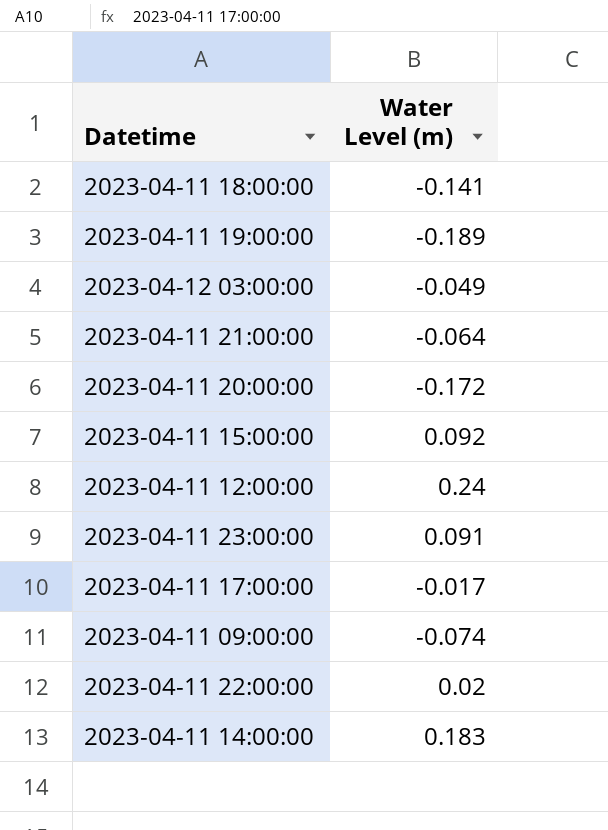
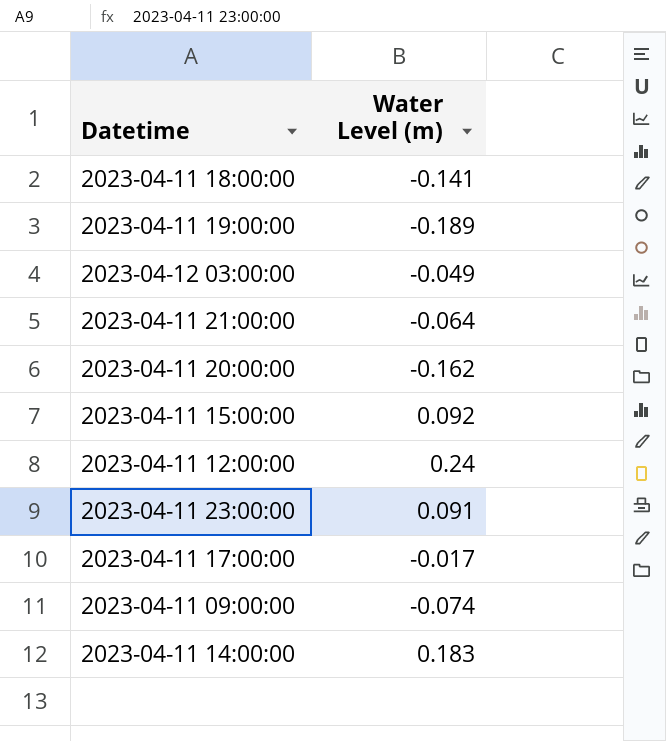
row 2023-04-11 22:00:00: 0.02 -> none
2023-04-11 20:00:00 | Water Level (m): -0.172 -> -0.162

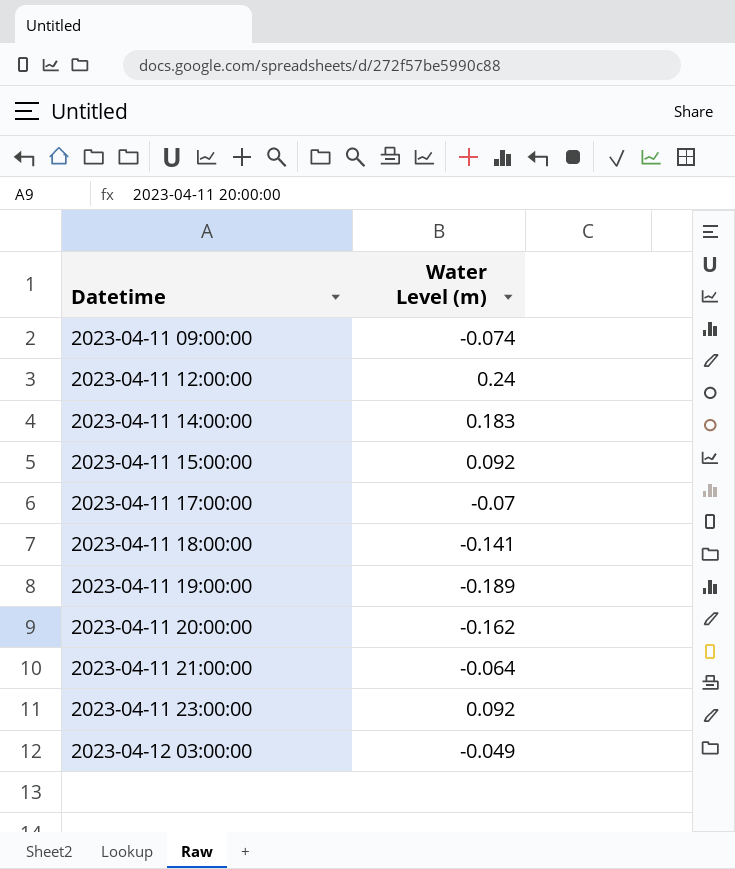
row order: none -> Datetime ascending
2023-04-11 17:00:00 | Water Level (m): -0.017 -> -0.07
2023-04-11 23:00:00 | Water Level (m): 0.091 -> 0.092

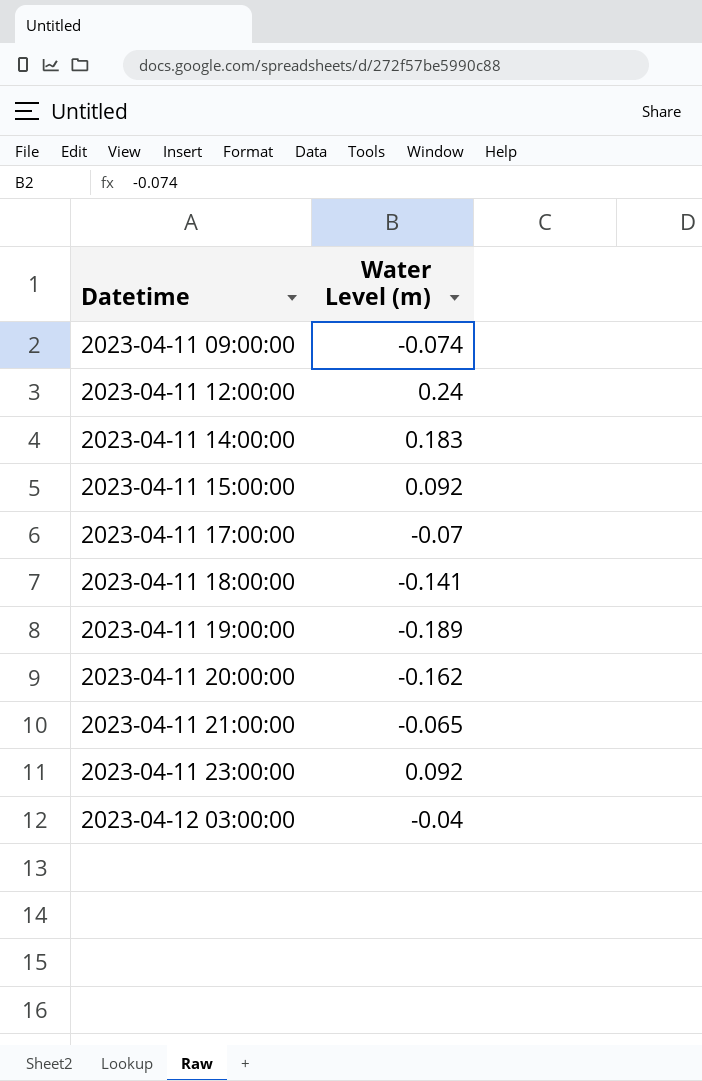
2023-04-11 21:00:00 | Water Level (m): -0.064 -> -0.065
2023-04-12 03:00:00 | Water Level (m): -0.049 -> -0.04

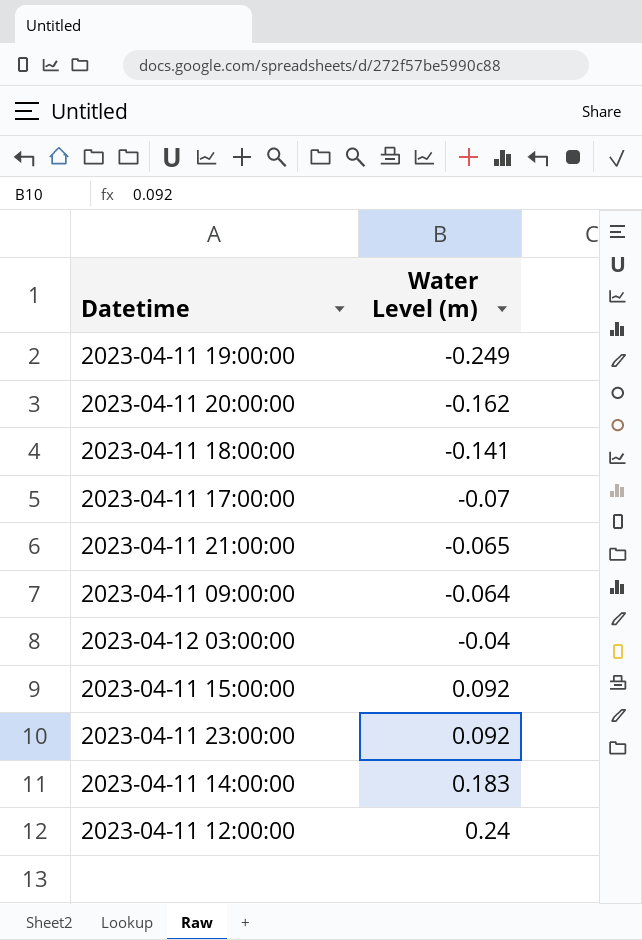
row order: Datetime ascending -> Water Level (m) ascending
2023-04-11 19:00:00 | Water Level (m): -0.189 -> -0.249
2023-04-11 09:00:00 | Water Level (m): -0.074 -> -0.064

